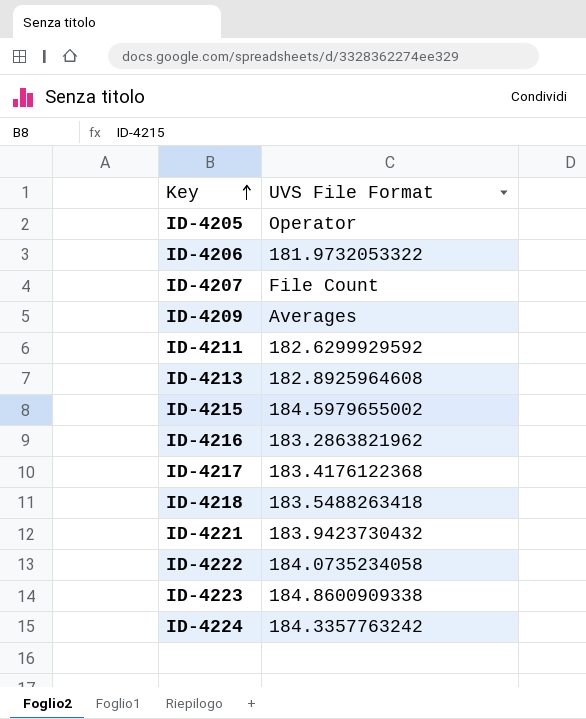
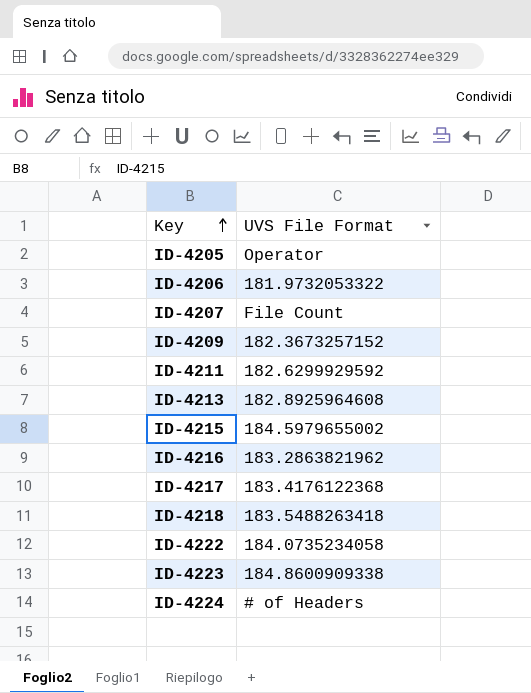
row ID-4221: 183.9423730432 -> none
ID-4209 | UVS File Format: Averages -> 182.3673257152
ID-4224 | UVS File Format: 184.3357763242 -> # of Headers

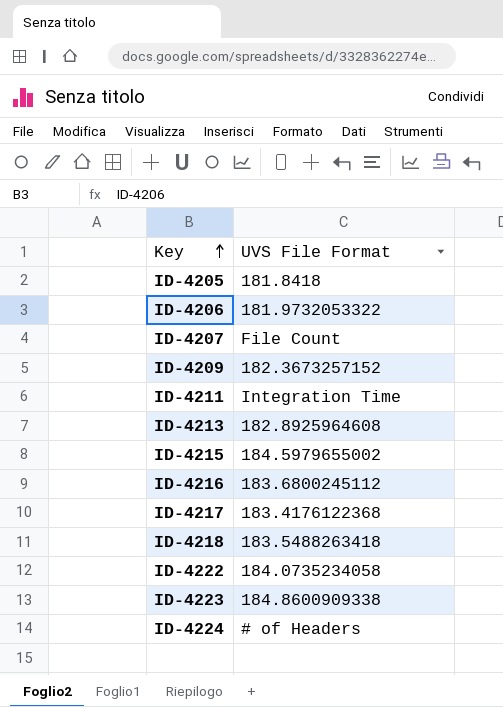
ID-4205 | UVS File Format: Operator -> 181.8418
ID-4211 | UVS File Format: 182.6299929592 -> Integration Time
ID-4216 | UVS File Format: 183.2863821962 -> 183.6800245112

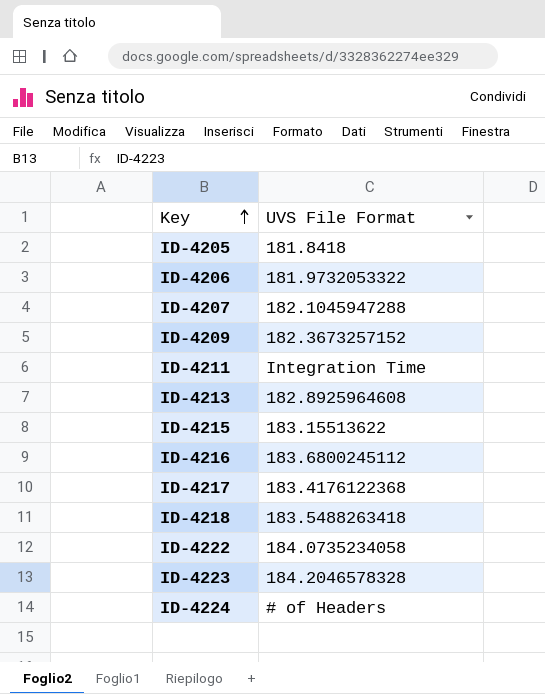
ID-4207 | UVS File Format: File Count -> 182.1045947288
ID-4215 | UVS File Format: 184.5979655002 -> 183.15513622
ID-4223 | UVS File Format: 184.8600909338 -> 184.2046578328

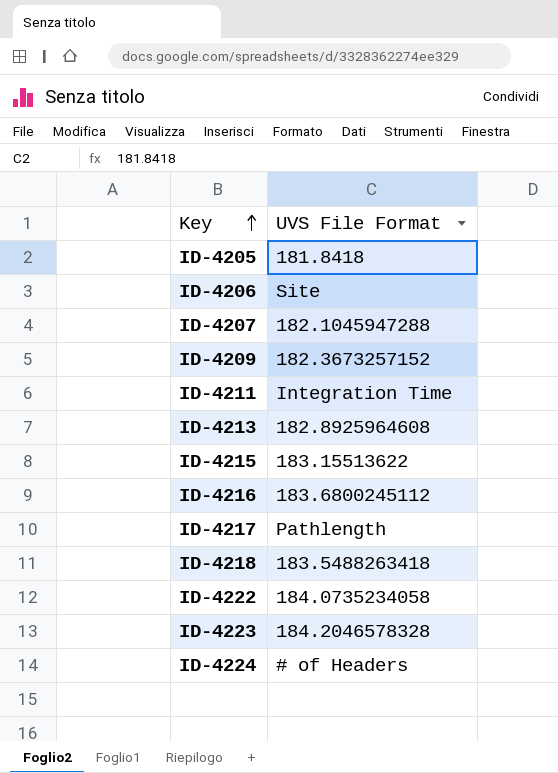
ID-4206 | UVS File Format: 181.9732053322 -> Site
ID-4217 | UVS File Format: 183.4176122368 -> Pathlength

